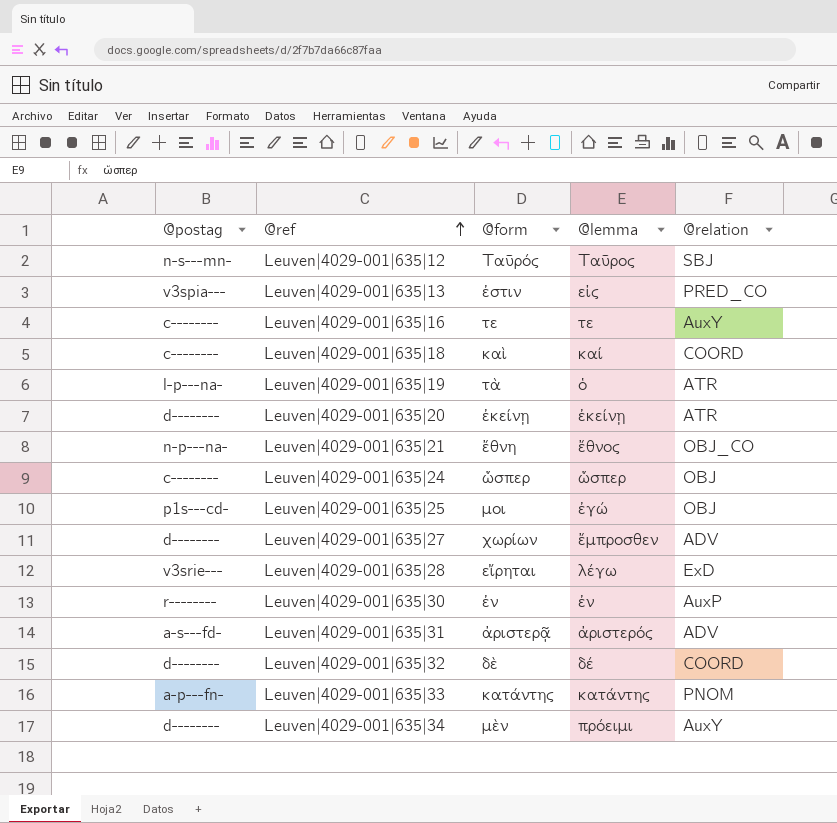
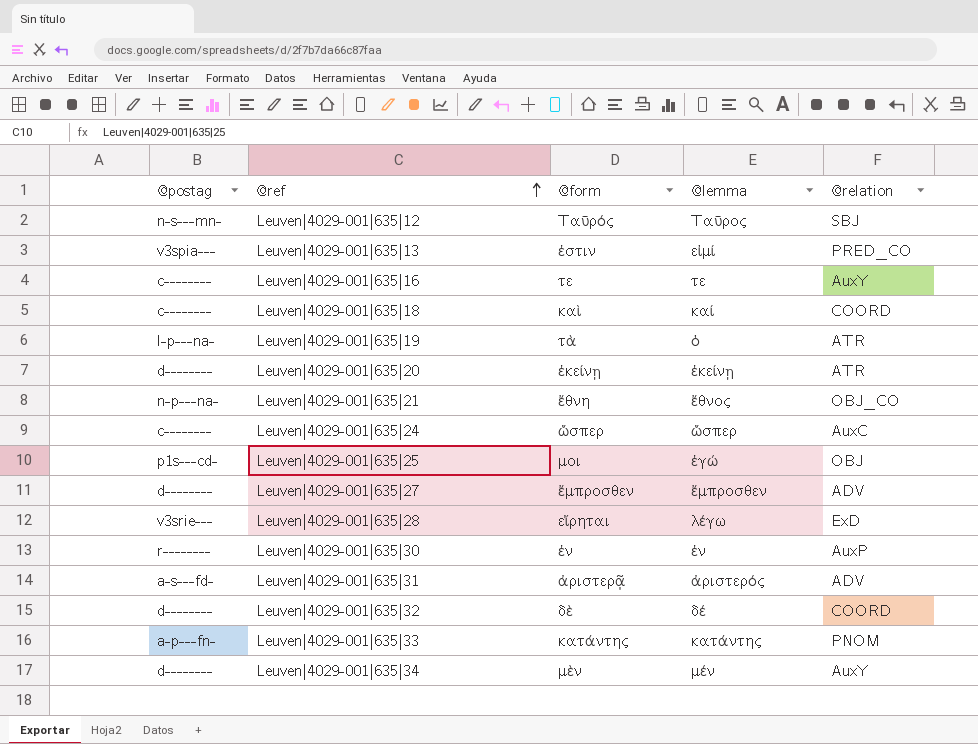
Leuven|4029-001|635|13 | @lemma: εἰς -> εἰμί
Leuven|4029-001|635|24 | @relation: OBJ -> AuxC
Leuven|4029-001|635|27 | @form: χωρίων -> ἔμπροσθεν
Leuven|4029-001|635|34 | @lemma: πρόειμι -> μέν

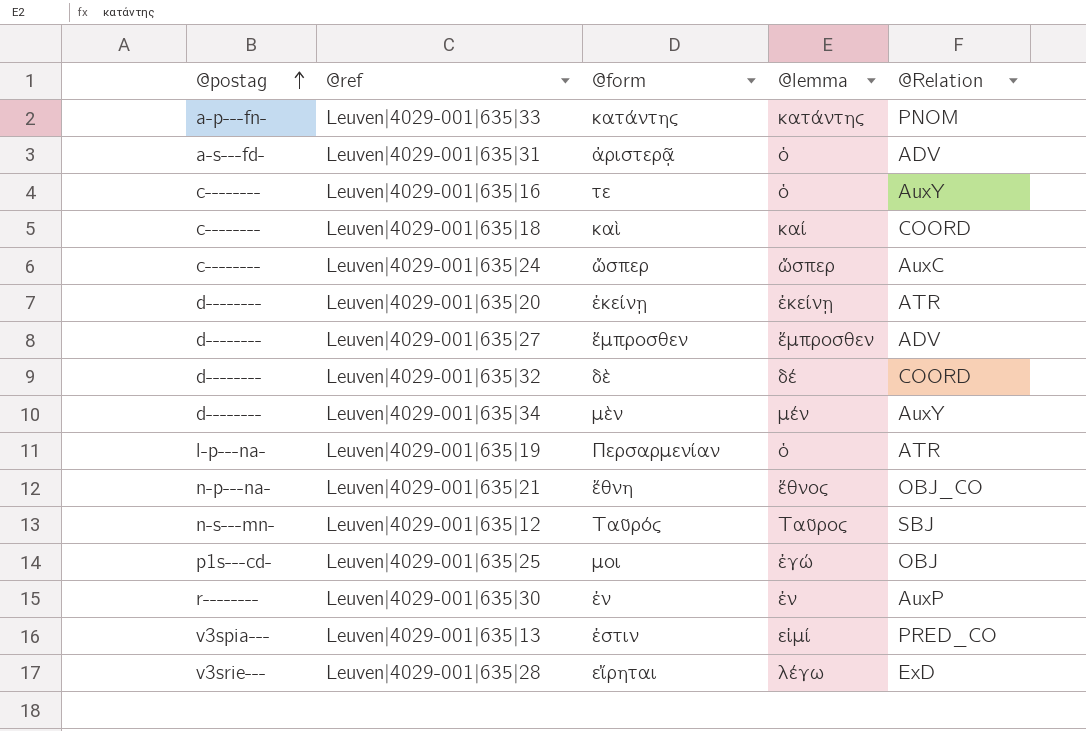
row order: @ref ascending -> @postag ascending
column name: @relation -> @Relation
Leuven|4029-001|635|31 | @lemma: ἀριστερός -> ὁ
Leuven|4029-001|635|16 | @lemma: τε -> ὁ
Leuven|4029-001|635|19 | @form: τὰ -> Περσαρμενίαν

